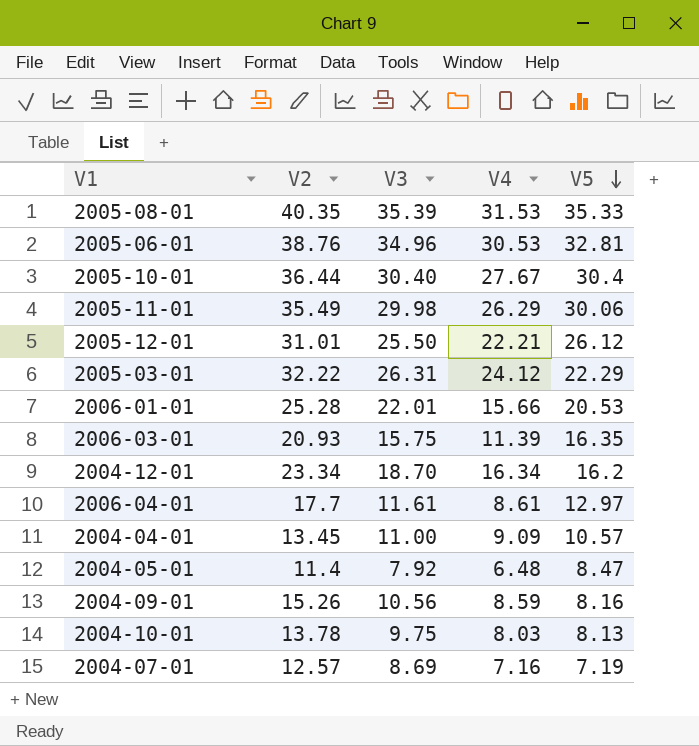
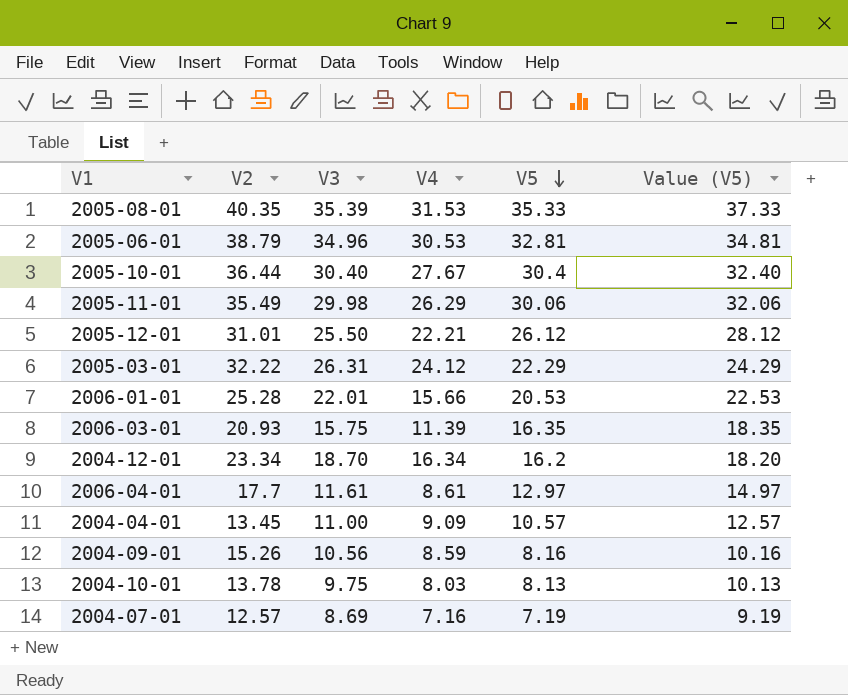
column Value (V5) | formula: none -> [V5] + 2
row 2004-05-01: 11.4 | 7.92 | 6.48 | 8.47 -> none
2005-06-01 | V2: 38.76 -> 38.79

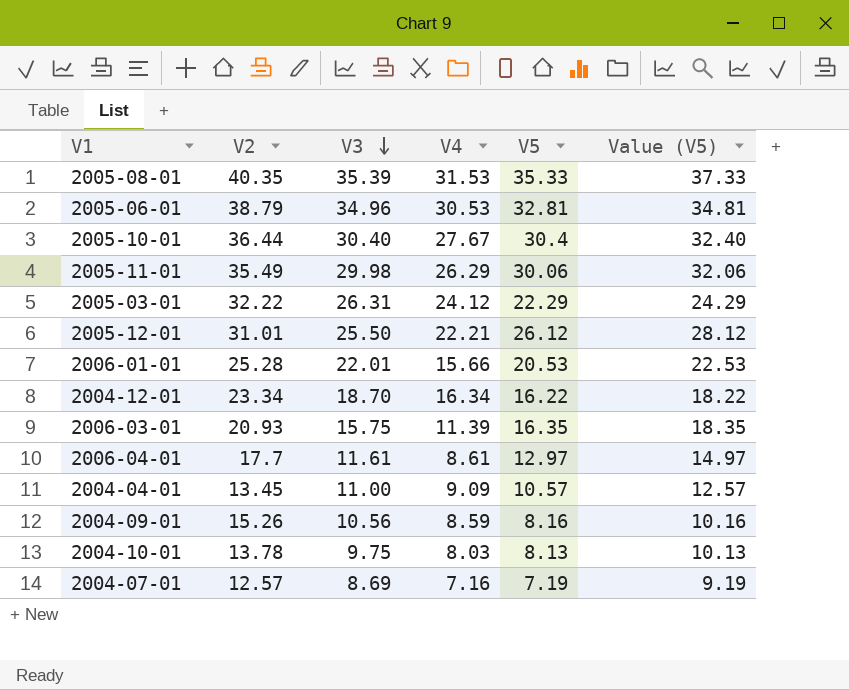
row order: V5 descending -> V3 descending
2004-12-01 | V5: 16.2 -> 16.22
2004-12-01 | Value (V5): 18.20 -> 18.22

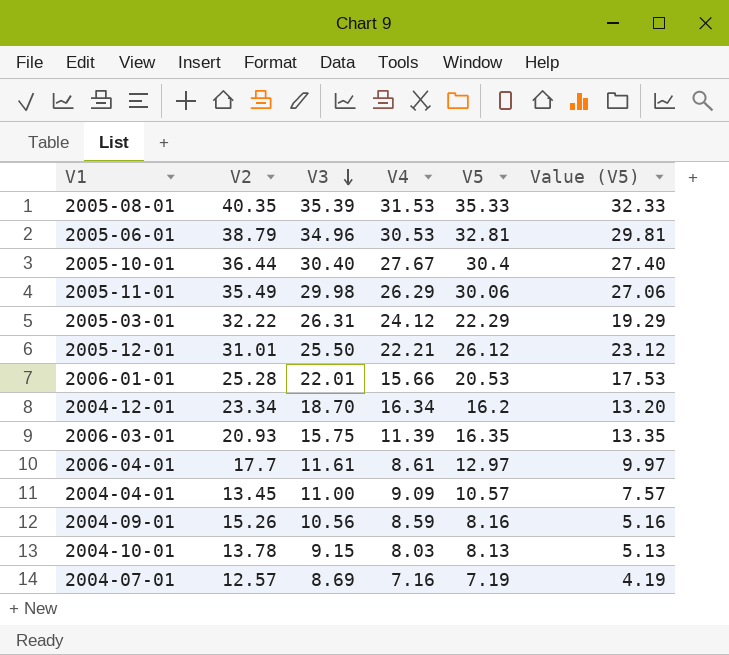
column Value (V5) | formula: [V5] + 2 -> [V5] - 3
2004-12-01 | V5: 16.22 -> 16.2
2004-10-01 | V3: 9.75 -> 9.15

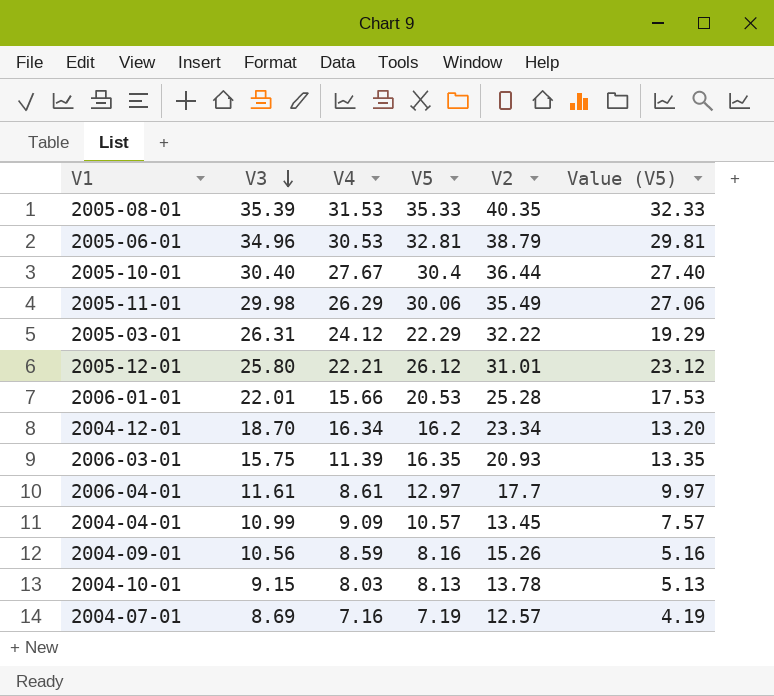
column V2 | position: 2 -> 5
2005-12-01 | V3: 25.50 -> 25.80
2004-04-01 | V3: 11.00 -> 10.99

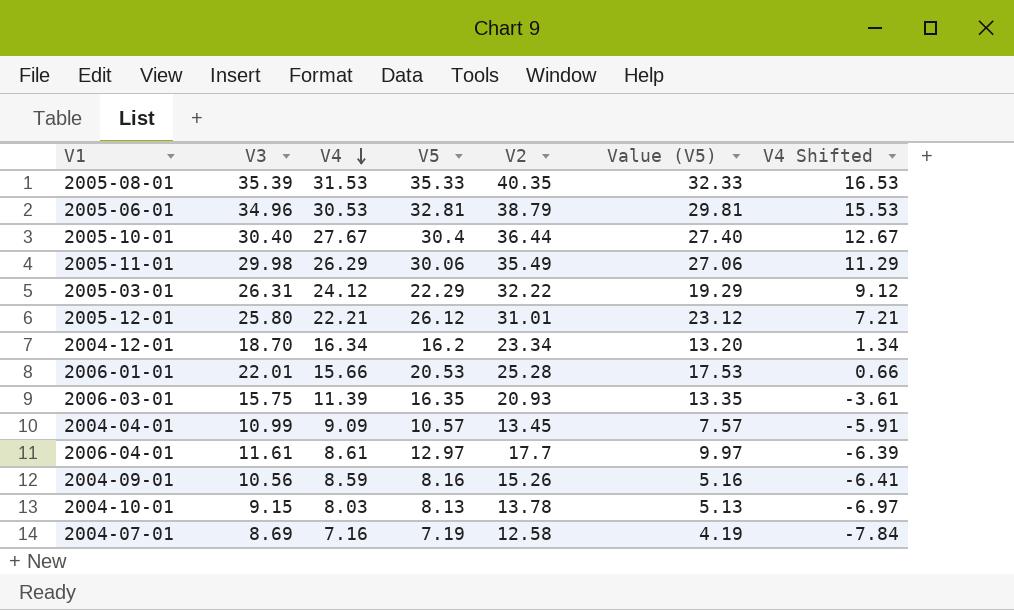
row order: V3 descending -> V4 descending
column V4 Shifted | formula: none -> [V4] - 15
2004-07-01 | V2: 12.57 -> 12.58

